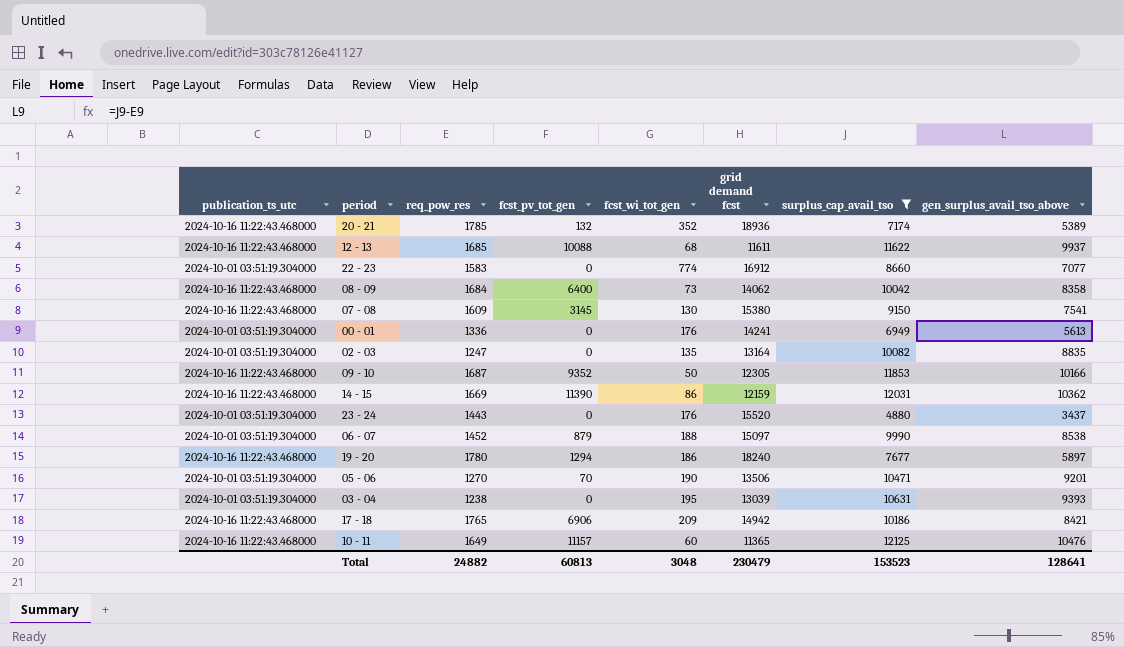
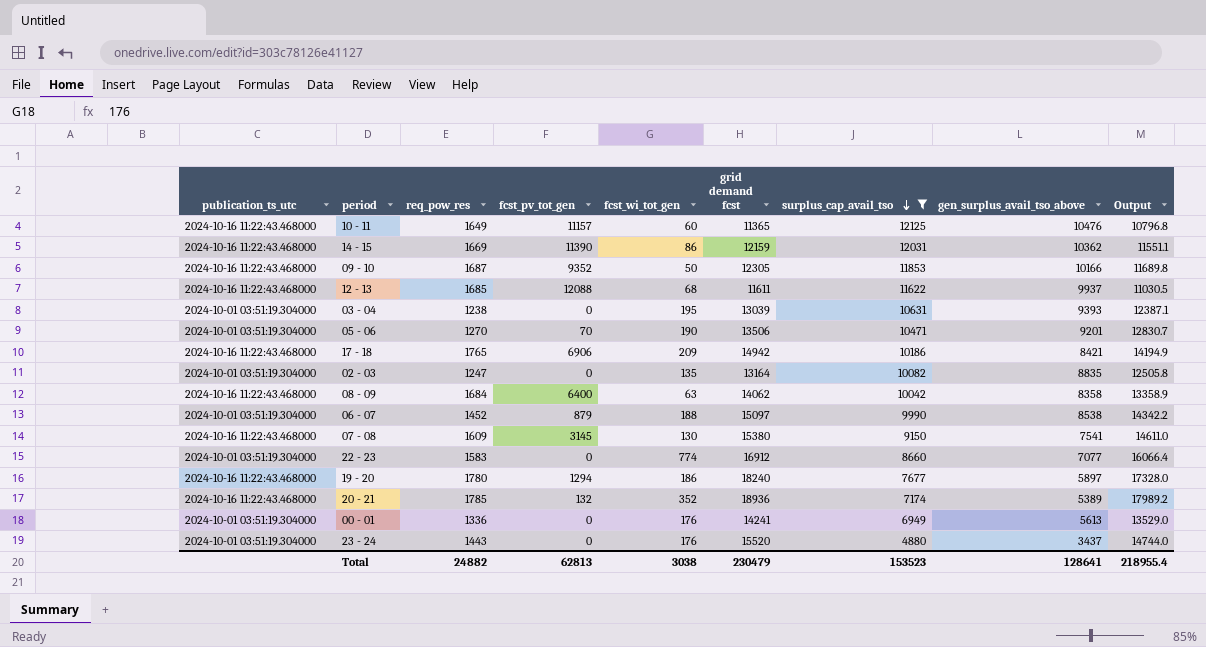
row order: none -> surplus_cap_avail_tso descending
column Output | formula: none -> [grid demand fcst] * 0.95
12 - 13 | fcst_pv_tot_gen: 10088 -> 12088
08 - 09 | fcst_wi_tot_gen: 73 -> 63
Total | fcst_pv_tot_gen: 60813 -> 62813
Total | fcst_wi_tot_gen: 3048 -> 3038

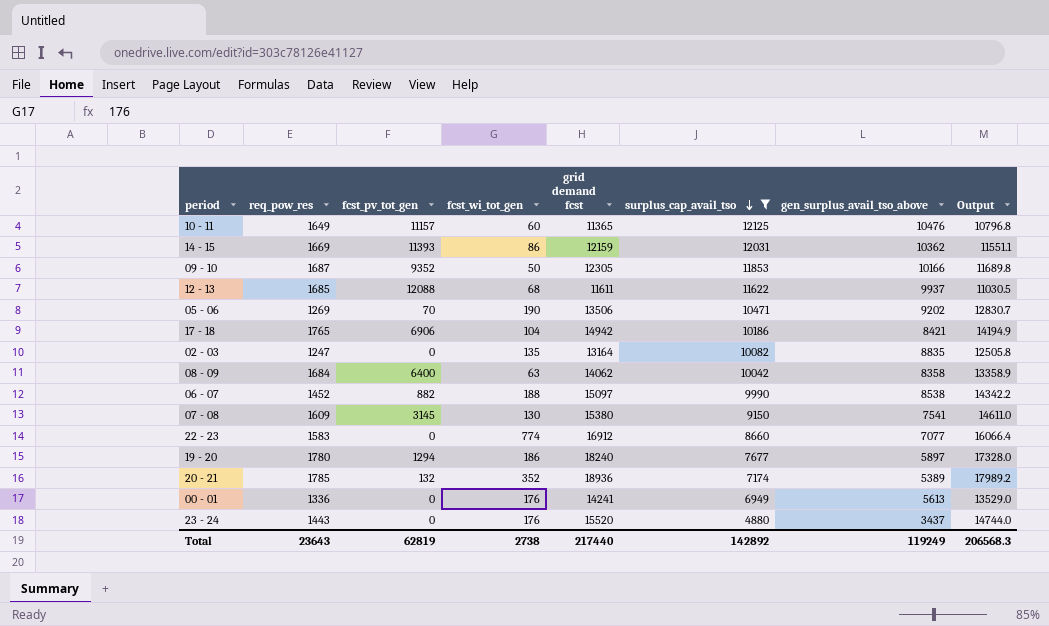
column publication_ts_utc | position: 1 -> none
row 03 - 04: 2024-10-01 03:51:19.304000 | 1238 | 0 | 195 | 13039 | 10631 | 9393 | 12387.1 -> none
14 - 15 | fcst_pv_tot_gen: 11390 -> 11393
05 - 06 | req_pow_res: 1270 -> 1269
05 - 06 | gen_surplus_avail_tso_above: 9201 -> 9202
17 - 18 | fcst_wi_tot_gen: 209 -> 104
06 - 07 | fcst_pv_tot_gen: 879 -> 882
Total | req_pow_res: 24882 -> 23643
Total | fcst_pv_tot_gen: 62813 -> 62819
Total | fcst_wi_tot_gen: 3038 -> 2738
Total | grid demand fcst: 230479 -> 217440
Total | surplus_cap_avail_tso: 153523 -> 142892
Total | gen_surplus_avail_tso_above: 128641 -> 119249
Total | Output: 218955.4 -> 206568.3

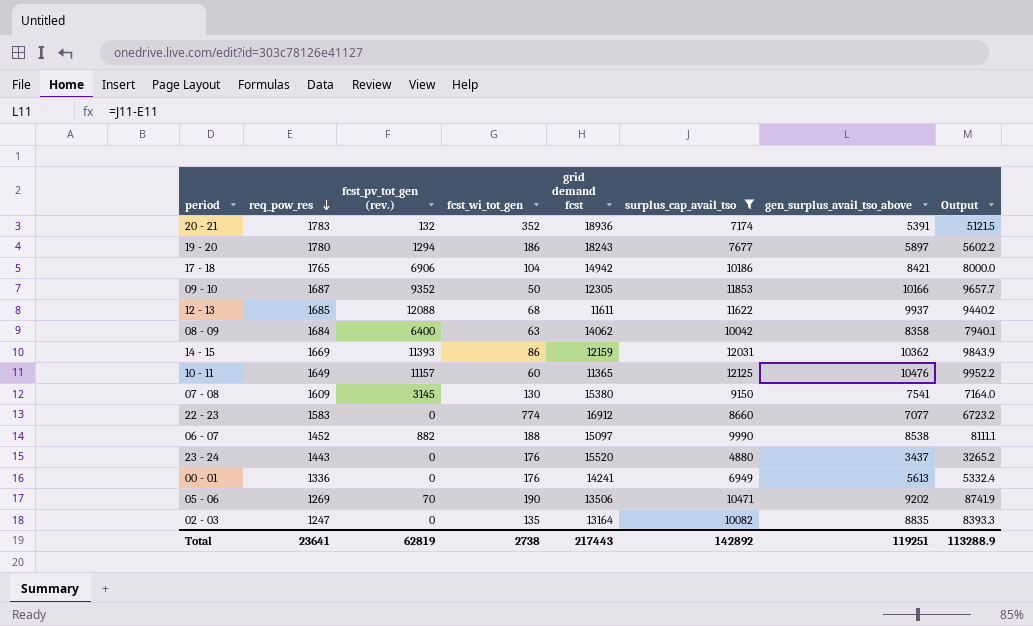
row order: surplus_cap_avail_tso descending -> req_pow_res descending
column name: fcst_pv_tot_gen -> fcst_pv_tot_gen (rev.)
column Output | formula: [grid demand fcst] * 0.95 -> [gen_surplus_avail_tso_above] * 0.95
20 - 21 | req_pow_res: 1785 -> 1783
20 - 21 | gen_surplus_avail_tso_above: 5389 -> 5391
19 - 20 | grid demand fcst: 18240 -> 18243
Total | req_pow_res: 23643 -> 23641
Total | grid demand fcst: 217440 -> 217443
Total | gen_surplus_avail_tso_above: 119249 -> 119251
Total | Output: 206568.3 -> 113288.9

